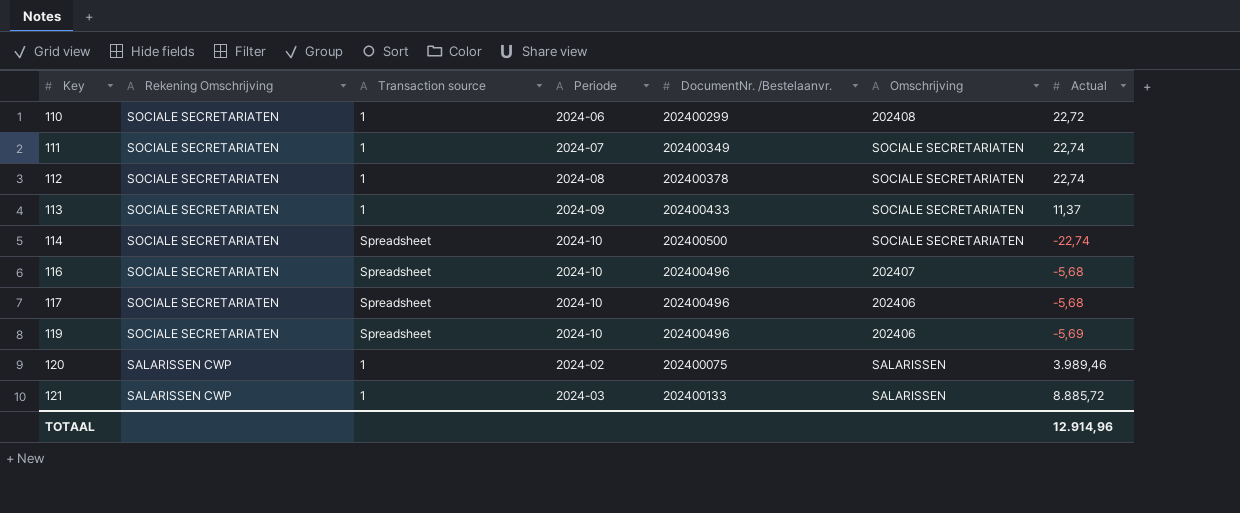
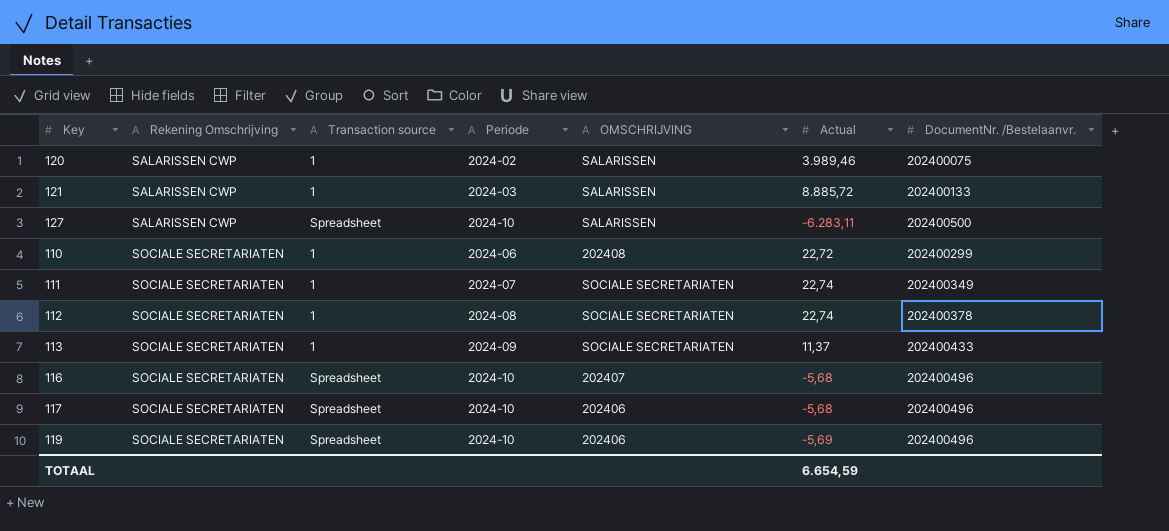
row order: Key ascending -> Rekening Omschrijving ascending
column name: Omschrijving -> OMSCHRIJVING
column DocumentNr. /Bestelaanvr. | position: 5 -> 7
row 114: SOCIALE SECRETARIATEN | Spreadsheet | 2024-10 | 202400500 | SOCIALE SECRETARIATEN | -22,74 -> none
row 127: none -> SALARISSEN CWP | Spreadsheet | 2024-10 | SALARISSEN | -6.283,11 | 202400500
TOTAAL | Actual: 12.914,96 -> 6.654,59

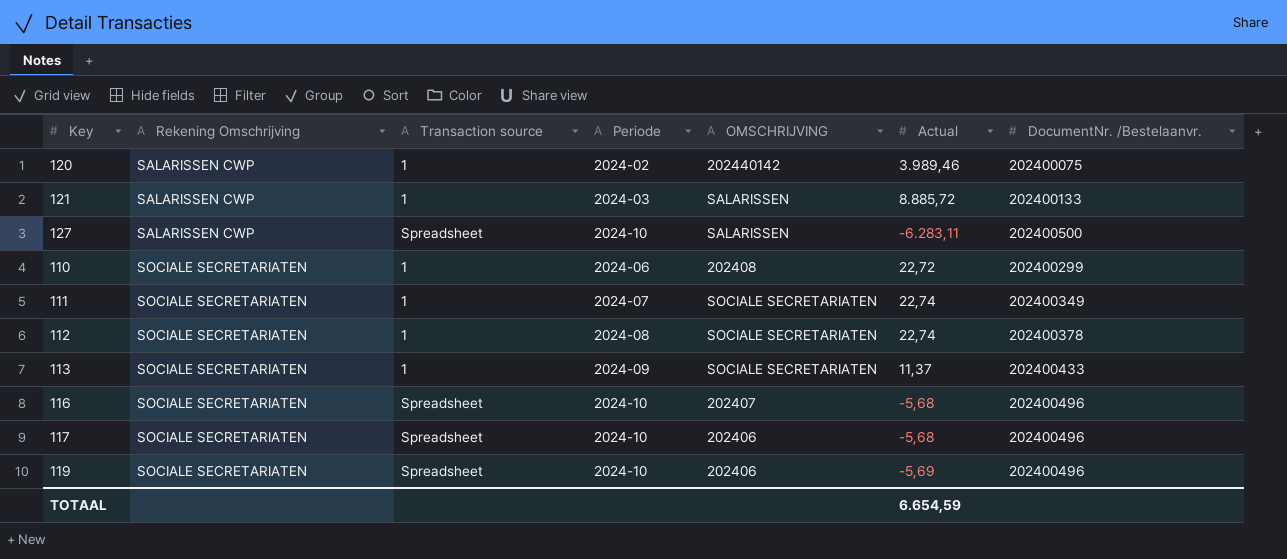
120 | OMSCHRIJVING: SALARISSEN -> 202440142

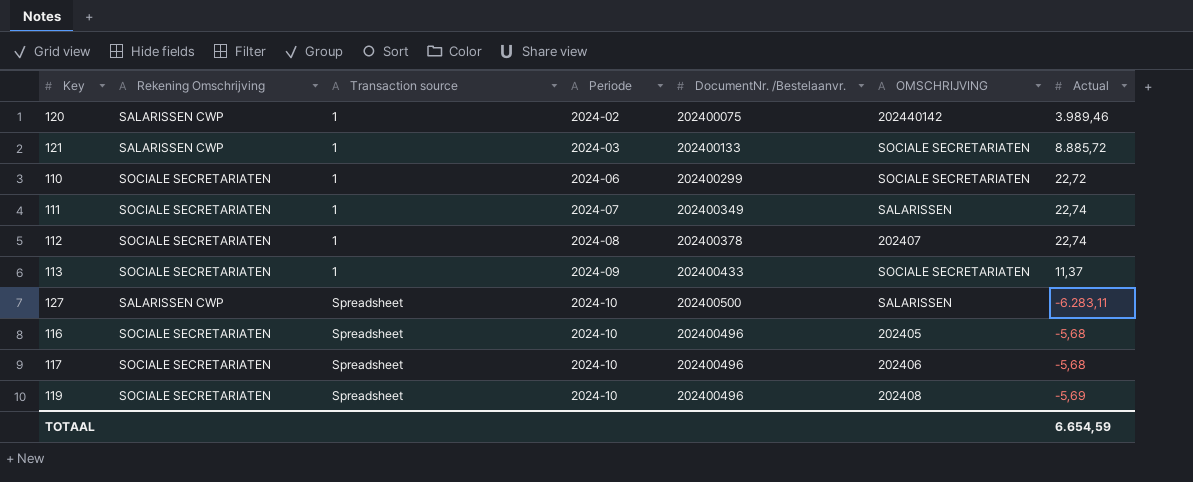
row order: Rekening Omschrijving ascending -> Transaction source ascending
column DocumentNr. /Bestelaanvr. | position: 7 -> 5
121 | OMSCHRIJVING: SALARISSEN -> SOCIALE SECRETARIATEN
110 | OMSCHRIJVING: 202408 -> SOCIALE SECRETARIATEN
111 | OMSCHRIJVING: SOCIALE SECRETARIATEN -> SALARISSEN
112 | OMSCHRIJVING: SOCIALE SECRETARIATEN -> 202407
116 | OMSCHRIJVING: 202407 -> 202405
119 | OMSCHRIJVING: 202406 -> 202408

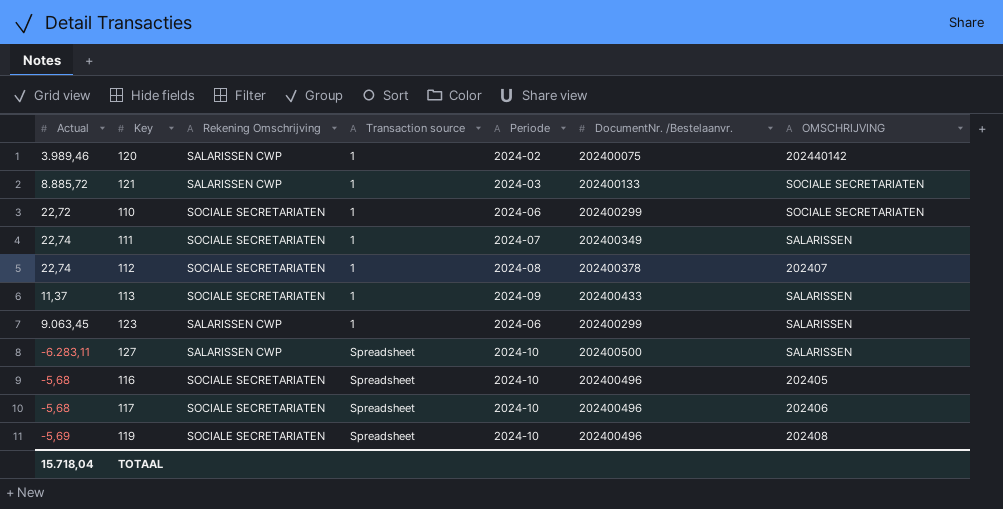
column Actual | position: 7 -> 1
113 | OMSCHRIJVING: SOCIALE SECRETARIATEN -> SALARISSEN
row 123: none -> 9.063,45 | SALARISSEN CWP | 1 | 2024-06 | 202400299 | SALARISSEN
TOTAAL | Actual: 6.654,59 -> 15.718,04

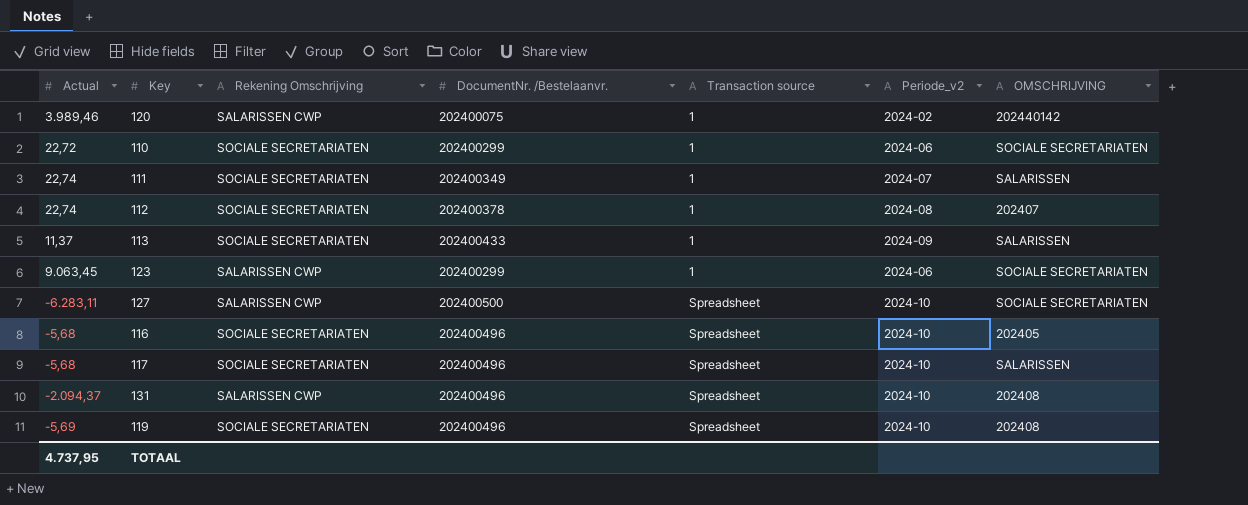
column DocumentNr. /Bestelaanvr. | position: 6 -> 4
column name: Periode -> Periode_v2
row 121: 8.885,72 | SALARISSEN CWP | 1 | 2024-03 | 202400133 | SOCIALE SECRETARIATEN -> none
123 | OMSCHRIJVING: SALARISSEN -> SOCIALE SECRETARIATEN
127 | OMSCHRIJVING: SALARISSEN -> SOCIALE SECRETARIATEN
117 | OMSCHRIJVING: 202406 -> SALARISSEN
row 131: none -> -2.094,37 | SALARISSEN CWP | 202400496 | Spreadsheet | 2024-10 | 202408
TOTAAL | Actual: 15.718,04 -> 4.737,95

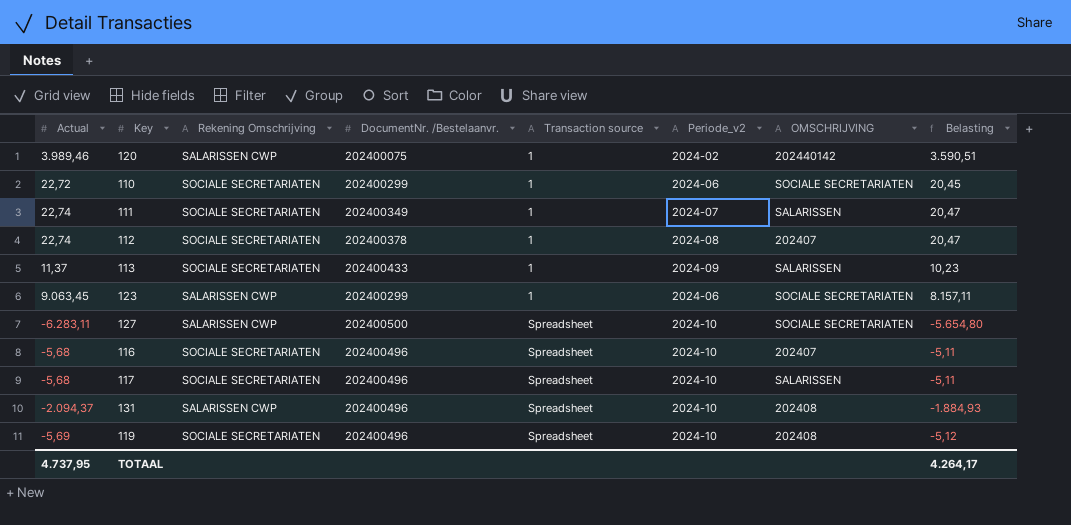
column Belasting | formula: none -> [Actual] * 0,9
116 | OMSCHRIJVING: 202405 -> 202407

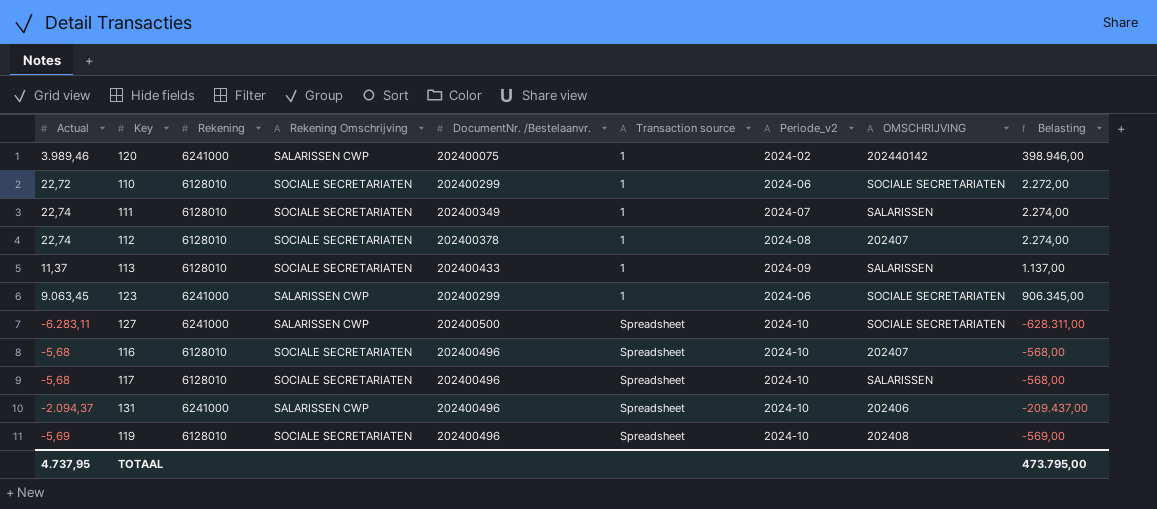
column Rekening | position: none -> 3
column Belasting | formula: [Actual] * 0,9 -> [Actual] * 100
131 | OMSCHRIJVING: 202408 -> 202406
TOTAAL | Belasting: 4.264,17 -> 473.795,00

